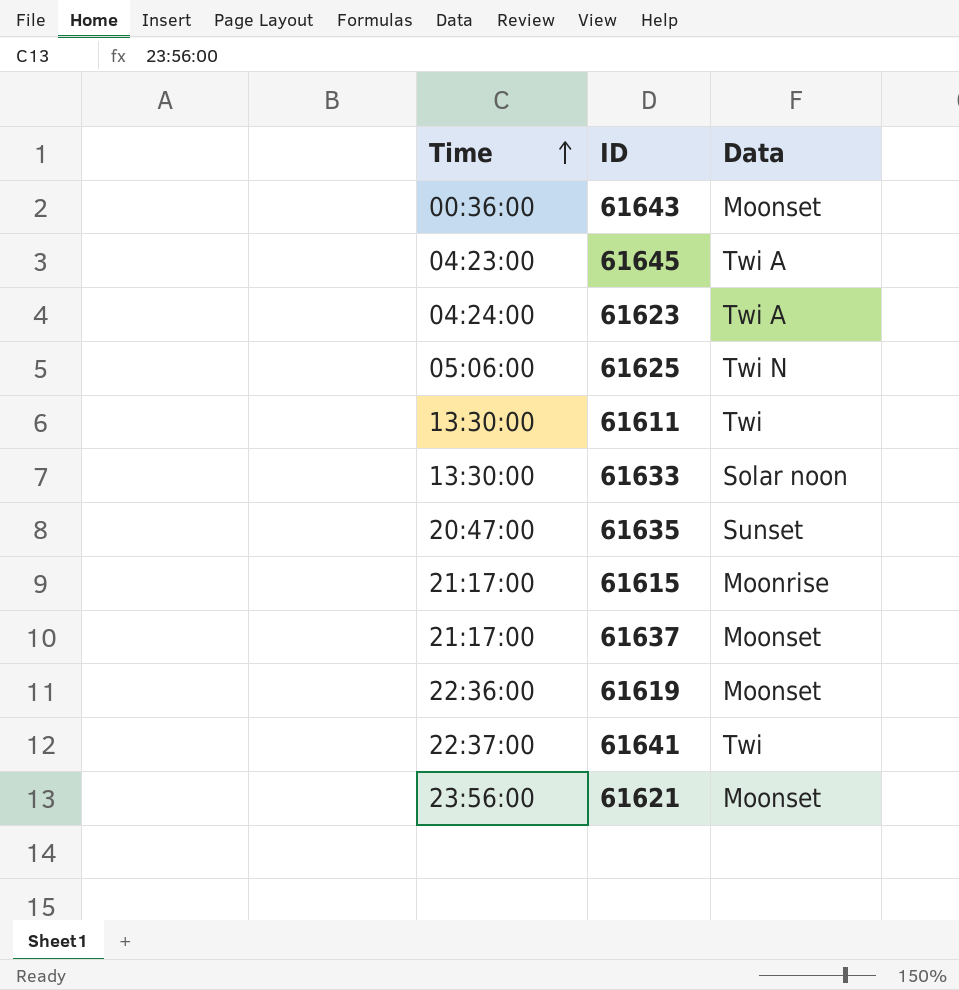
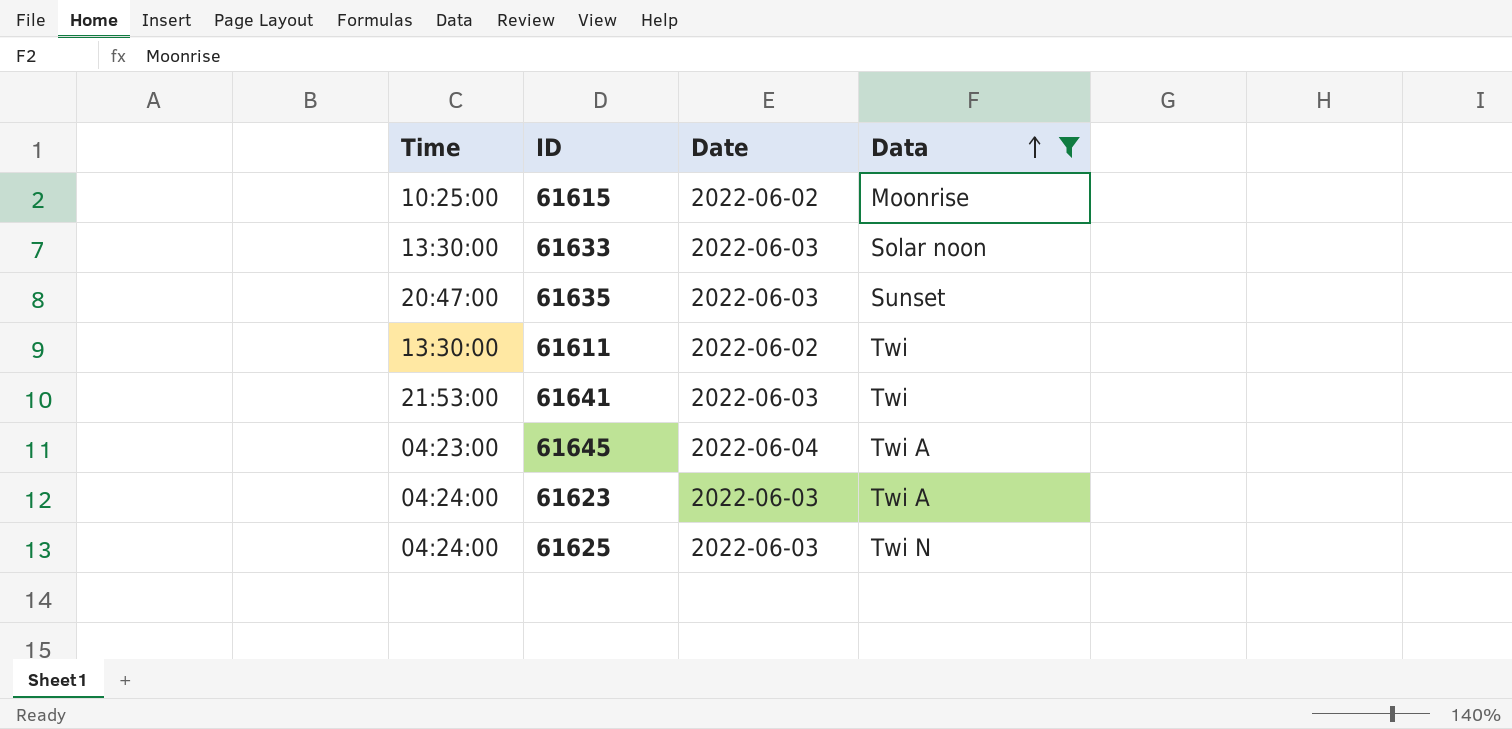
filter: none -> Data != Moonset
row order: Time ascending -> Data ascending
column Date | position: none -> 3
61615 | Time: 21:17:00 -> 10:25:00
61641 | Time: 22:37:00 -> 21:53:00
61625 | Time: 05:06:00 -> 04:24:00

